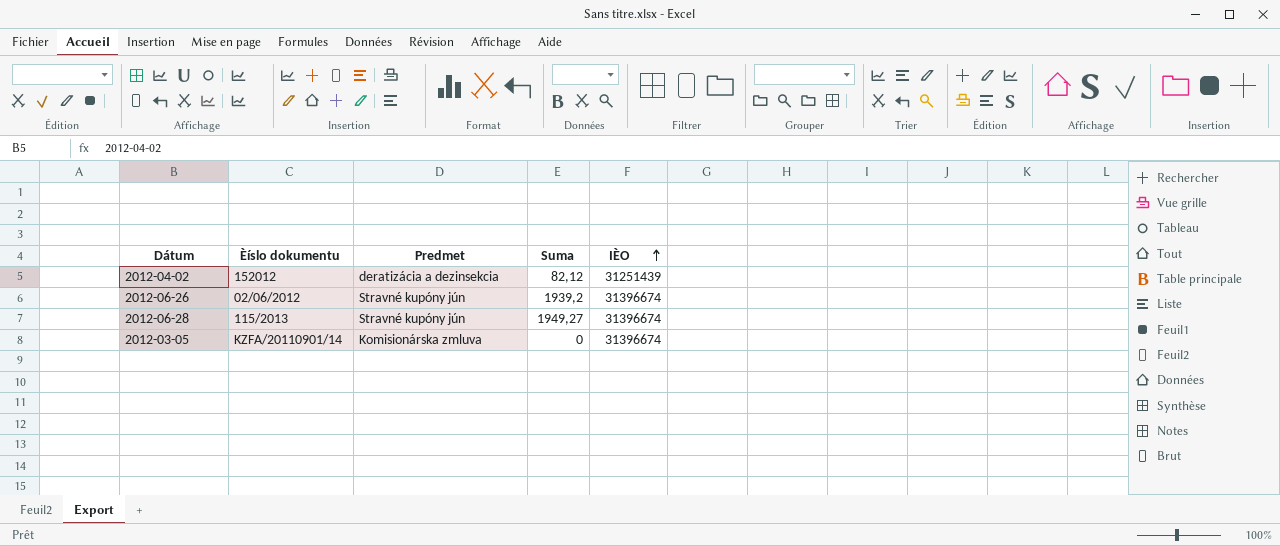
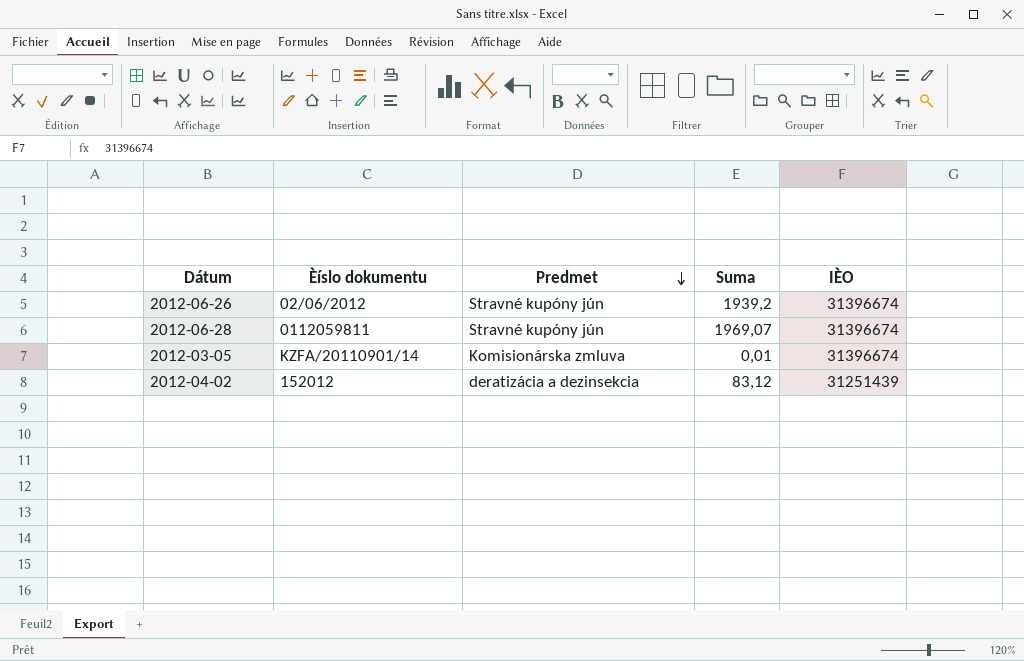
row order: IÈO ascending -> Predmet descending
2012-06-28 | Èíslo dokumentu: 115/2013 -> 0112059811
2012-06-28 | Suma: 1949,27 -> 1969,07
2012-03-05 | Suma: 0 -> 0,01
2012-04-02 | Suma: 82,12 -> 83,12

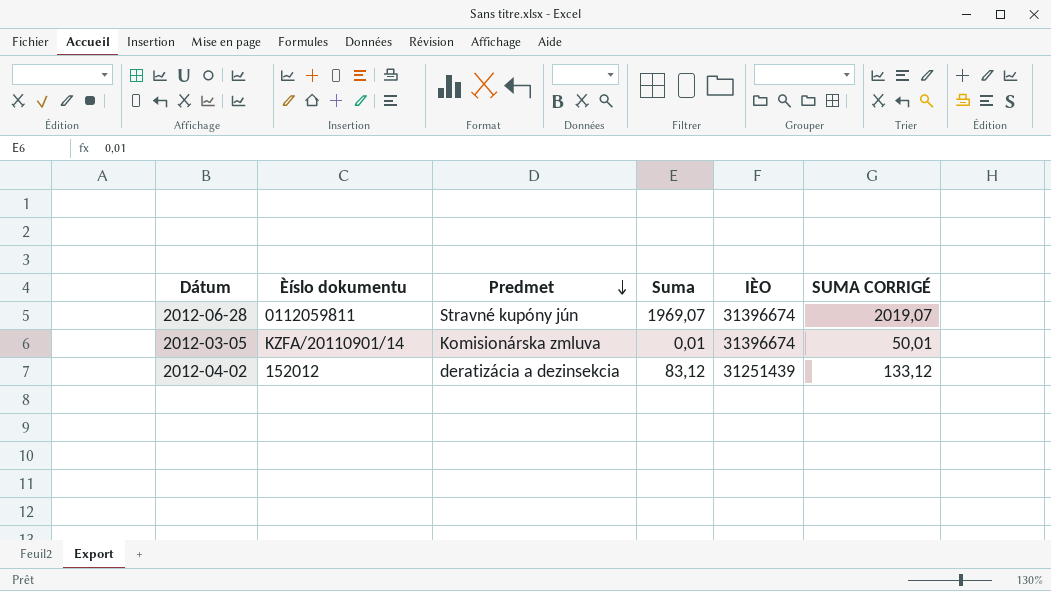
column SUMA CORRIGÉ | formula: none -> [Suma] + 50
row 2012-06-26: 02/06/2012 | Stravné kupóny jún | 1939,2 | 31396674 -> none

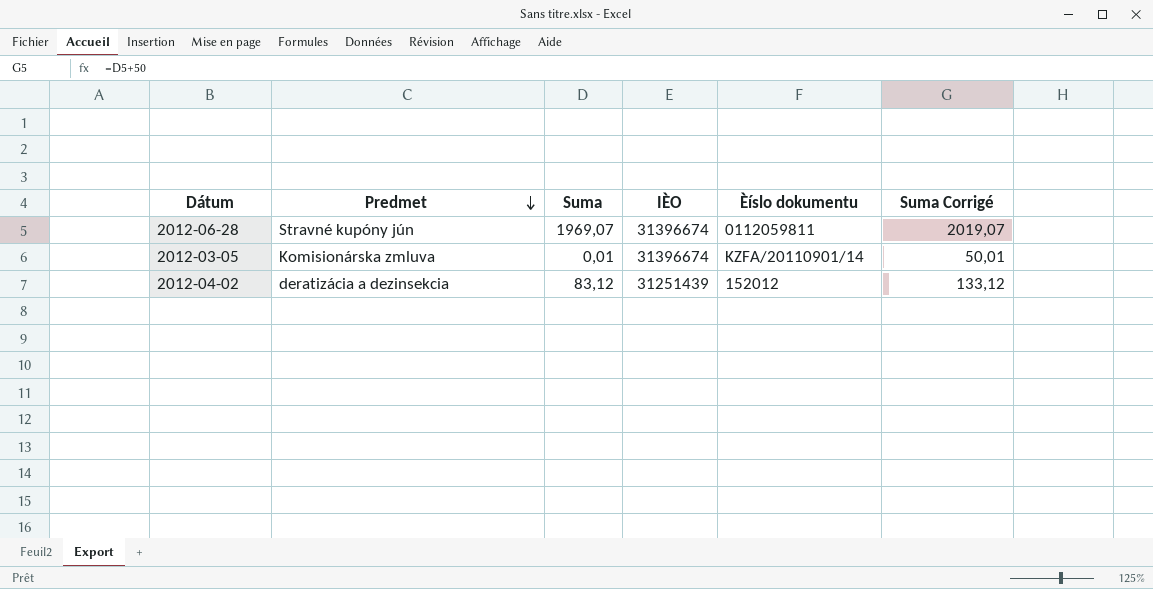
column Èíslo dokumentu | position: 2 -> 5
column name: SUMA CORRIGÉ -> Suma Corrigé

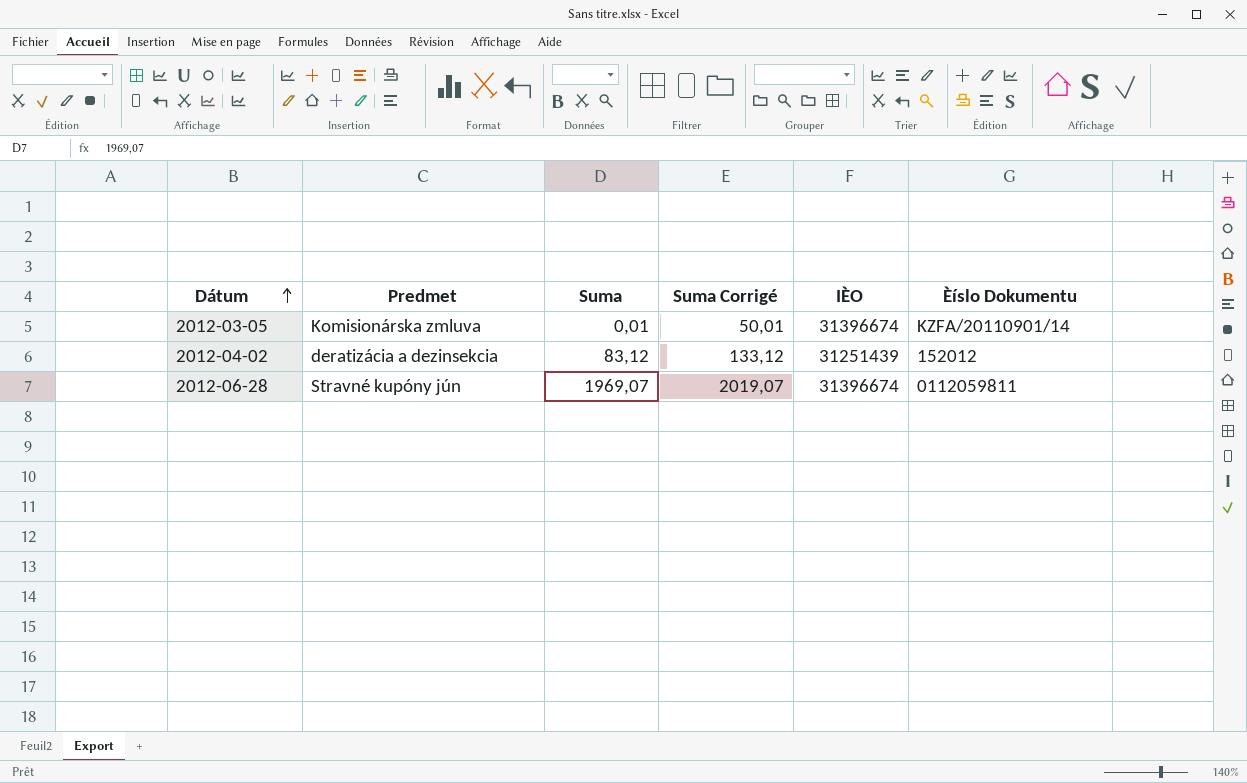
row order: Predmet descending -> Dátum ascending
column Suma Corrigé | position: 6 -> 4
column name: Èíslo dokumentu -> Èíslo Dokumentu

